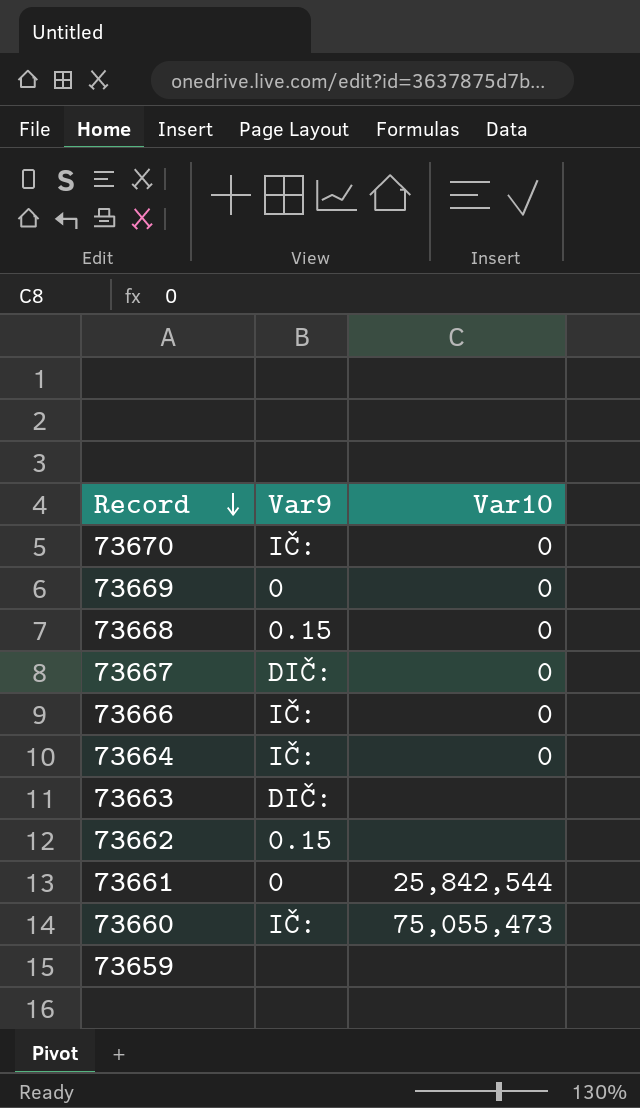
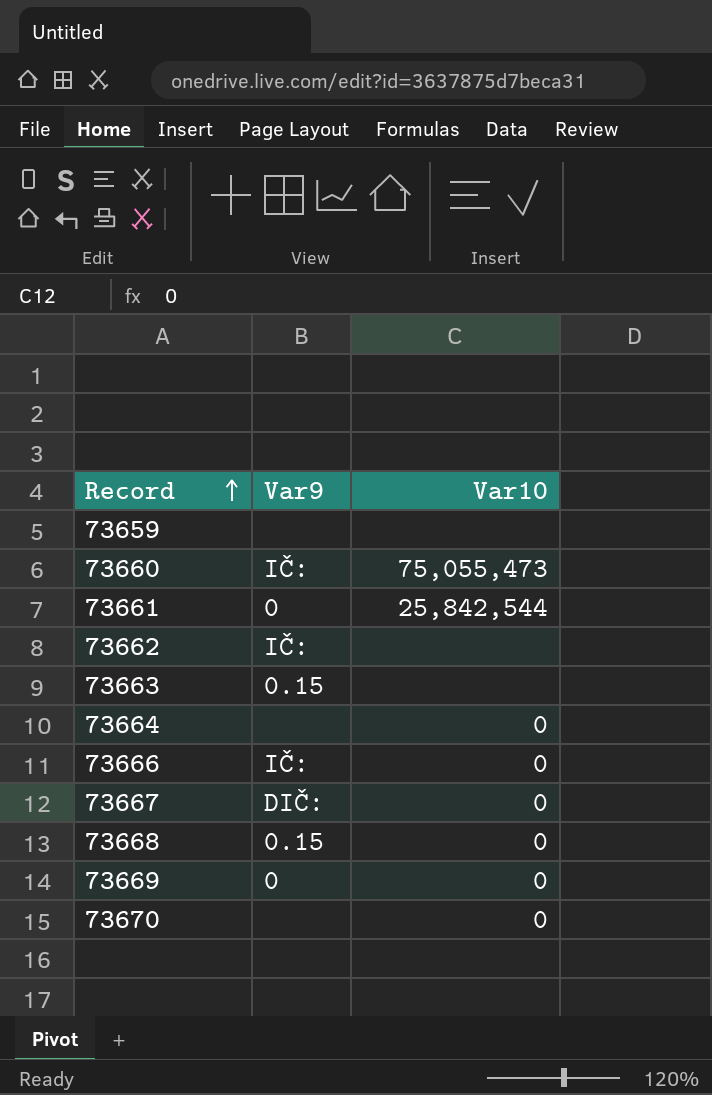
row order: Record descending -> Record ascending
73662 | Var9: 0.15 -> IČ:
73663 | Var9: DIČ: -> 0.15
73664 | Var9: IČ: -> none
73670 | Var9: IČ: -> none

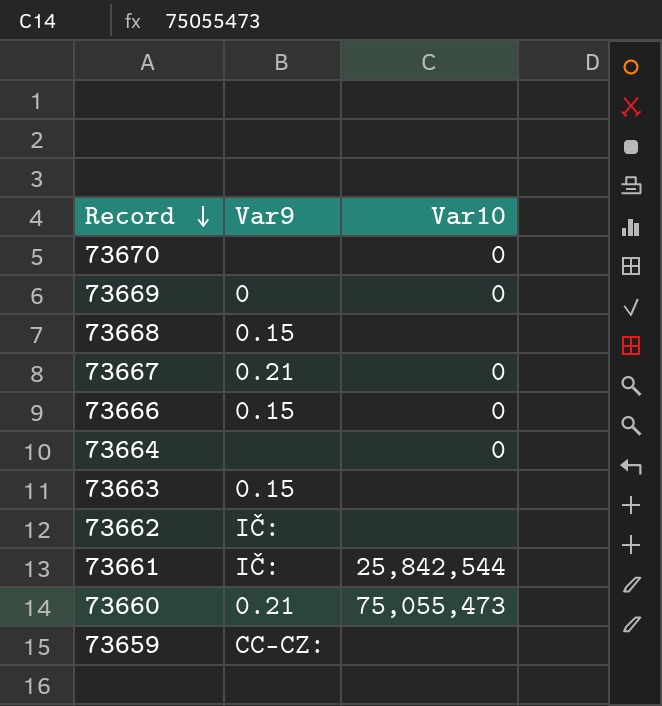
row order: Record ascending -> Record descending
73668 | Var10: 0 -> none
73667 | Var9: DIČ: -> 0.21
73666 | Var9: IČ: -> 0.15
73661 | Var9: 0 -> IČ:
73660 | Var9: IČ: -> 0.21
73659 | Var9: none -> CC-CZ:

